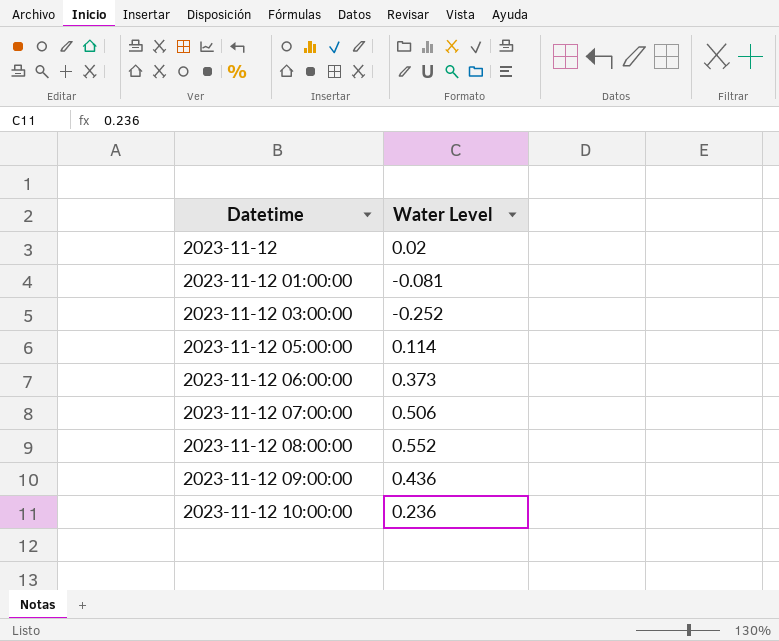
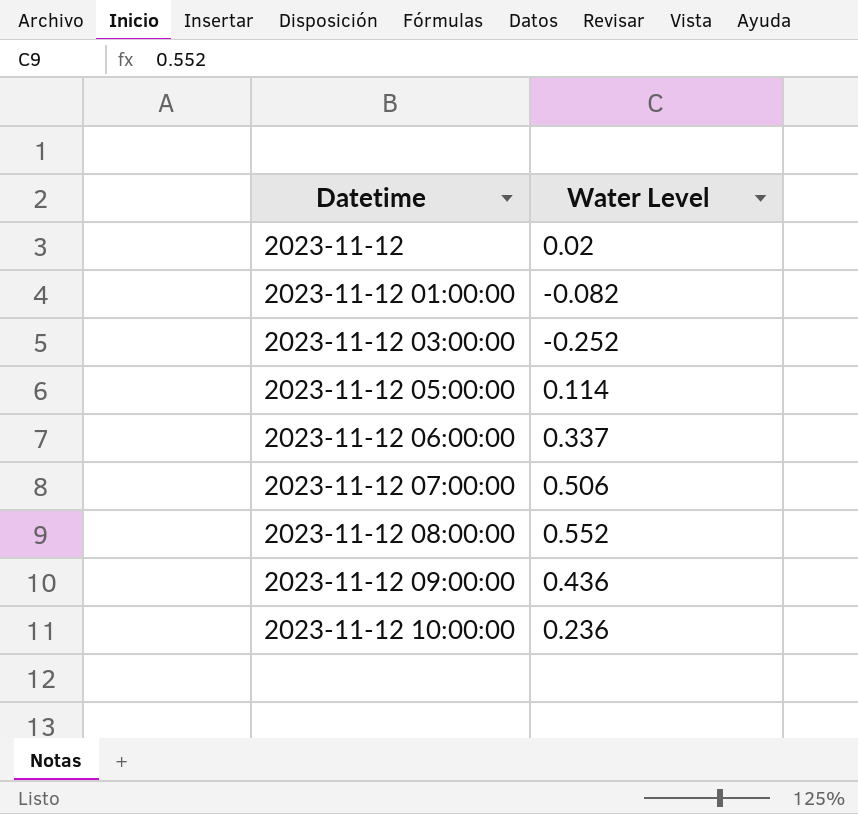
2023-11-12 01:00:00 | Water Level: -0.081 -> -0.082
2023-11-12 06:00:00 | Water Level: 0.373 -> 0.337

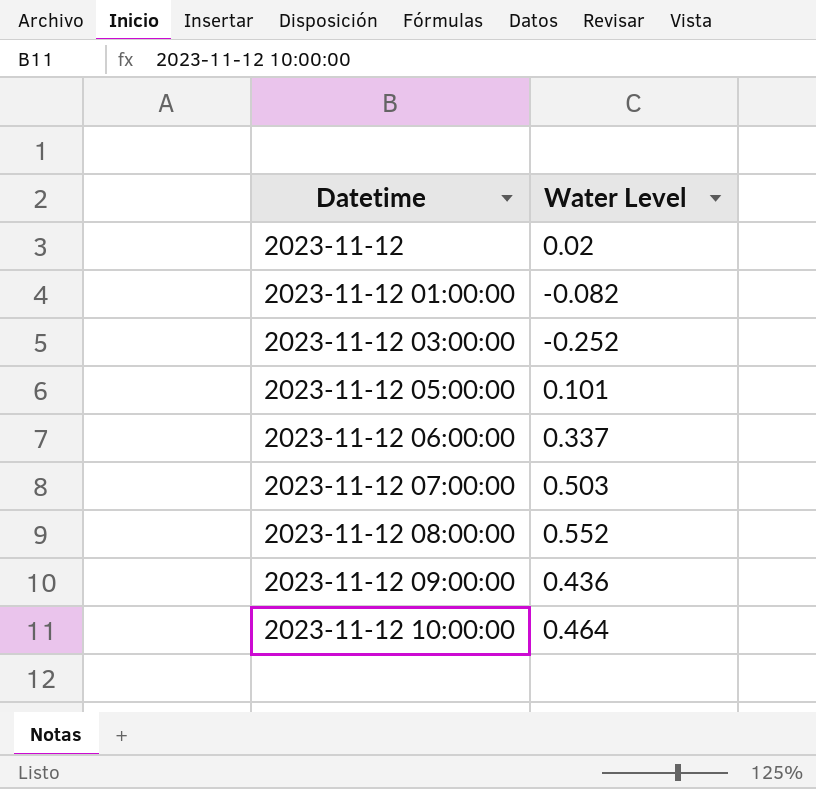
2023-11-12 05:00:00 | Water Level: 0.114 -> 0.101
2023-11-12 07:00:00 | Water Level: 0.506 -> 0.503
2023-11-12 10:00:00 | Water Level: 0.236 -> 0.464

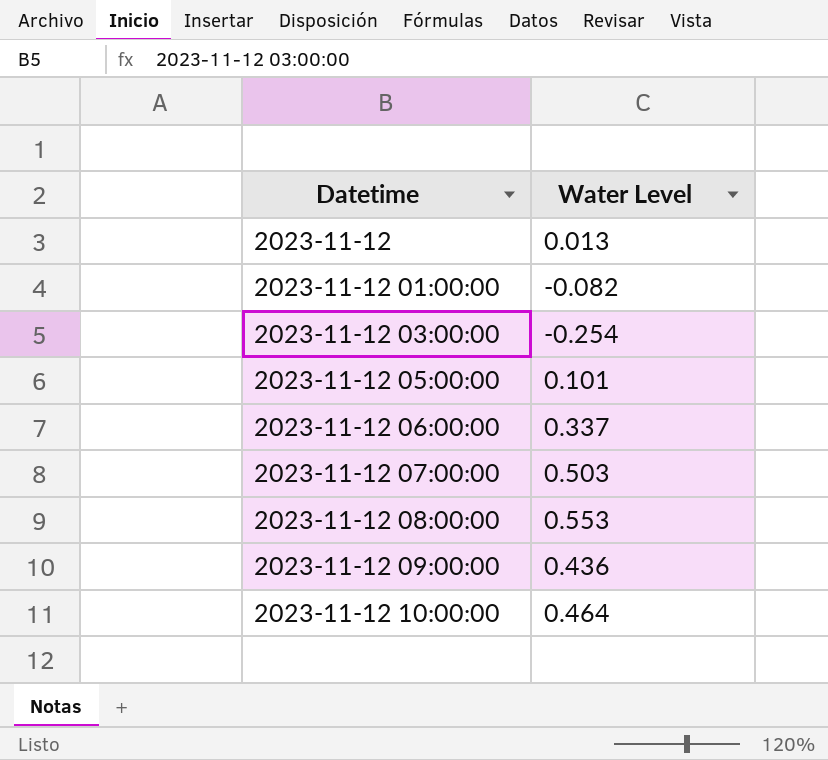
2023-11-12 | Water Level: 0.02 -> 0.013
2023-11-12 03:00:00 | Water Level: -0.252 -> -0.254
2023-11-12 08:00:00 | Water Level: 0.552 -> 0.553

